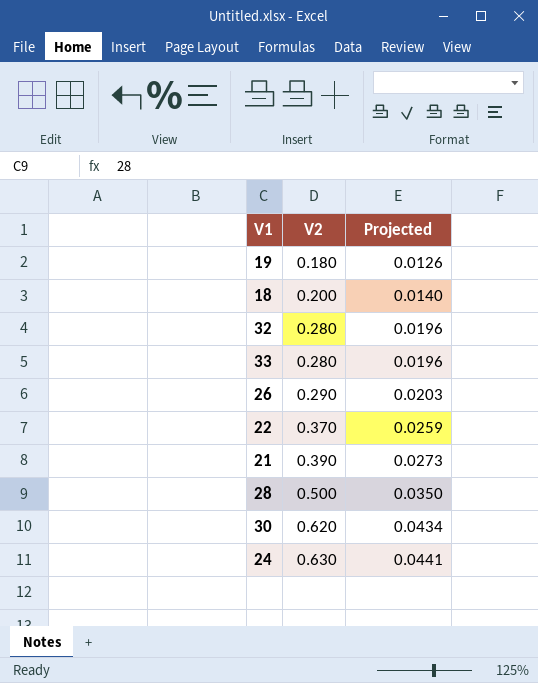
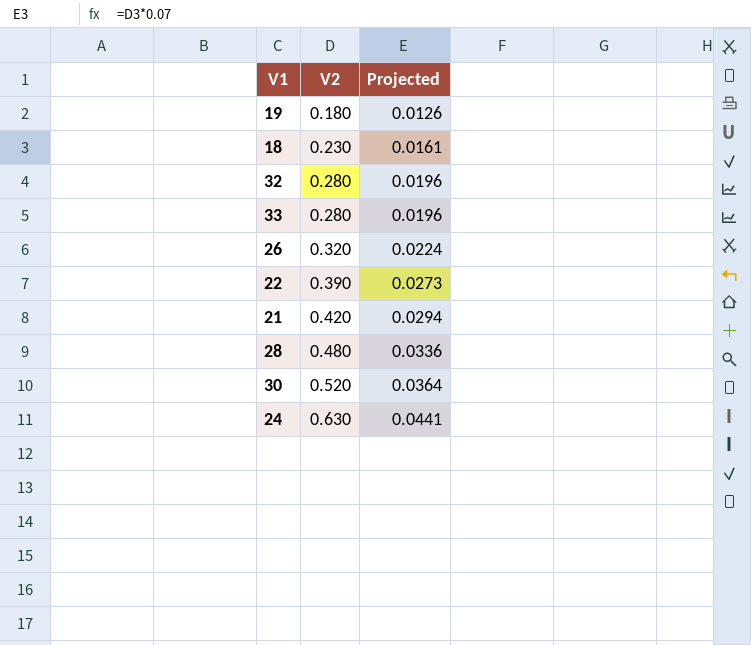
18 | V2: 0.200 -> 0.230
18 | Projected: 0.0140 -> 0.0161
26 | V2: 0.290 -> 0.320
26 | Projected: 0.0203 -> 0.0224
22 | V2: 0.370 -> 0.390
22 | Projected: 0.0259 -> 0.0273
21 | V2: 0.390 -> 0.420
21 | Projected: 0.0273 -> 0.0294
28 | V2: 0.500 -> 0.480
28 | Projected: 0.0350 -> 0.0336
30 | V2: 0.620 -> 0.520
30 | Projected: 0.0434 -> 0.0364

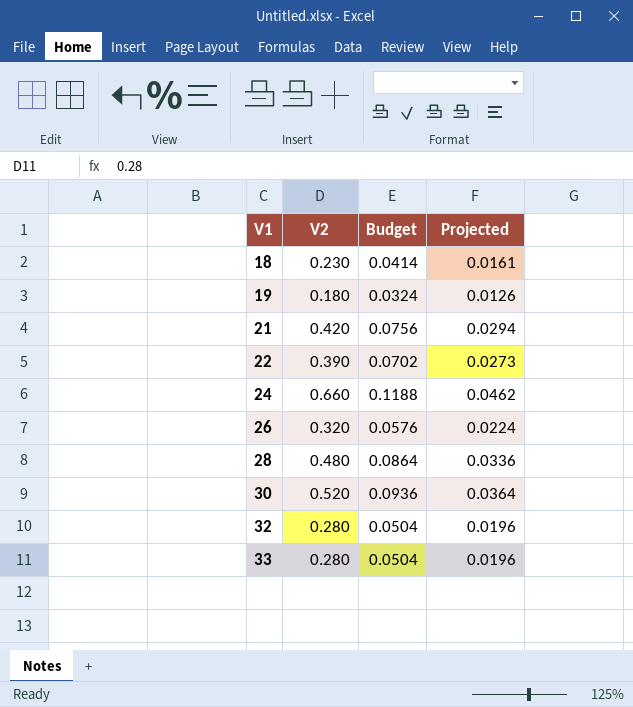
row order: V2 ascending -> V1 ascending
column Budget | formula: none -> [V2] * 0.18
24 | V2: 0.630 -> 0.660
24 | Projected: 0.0441 -> 0.0462

